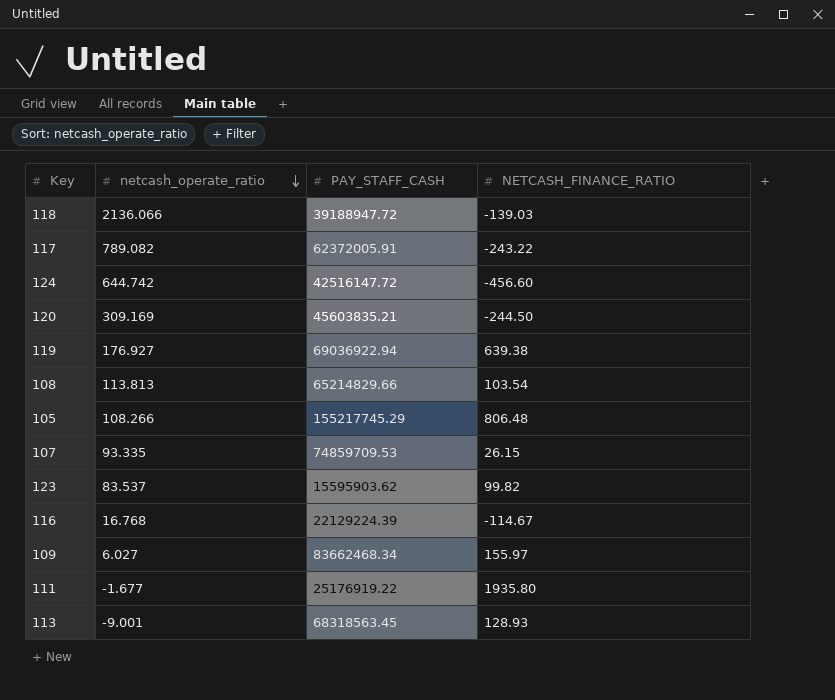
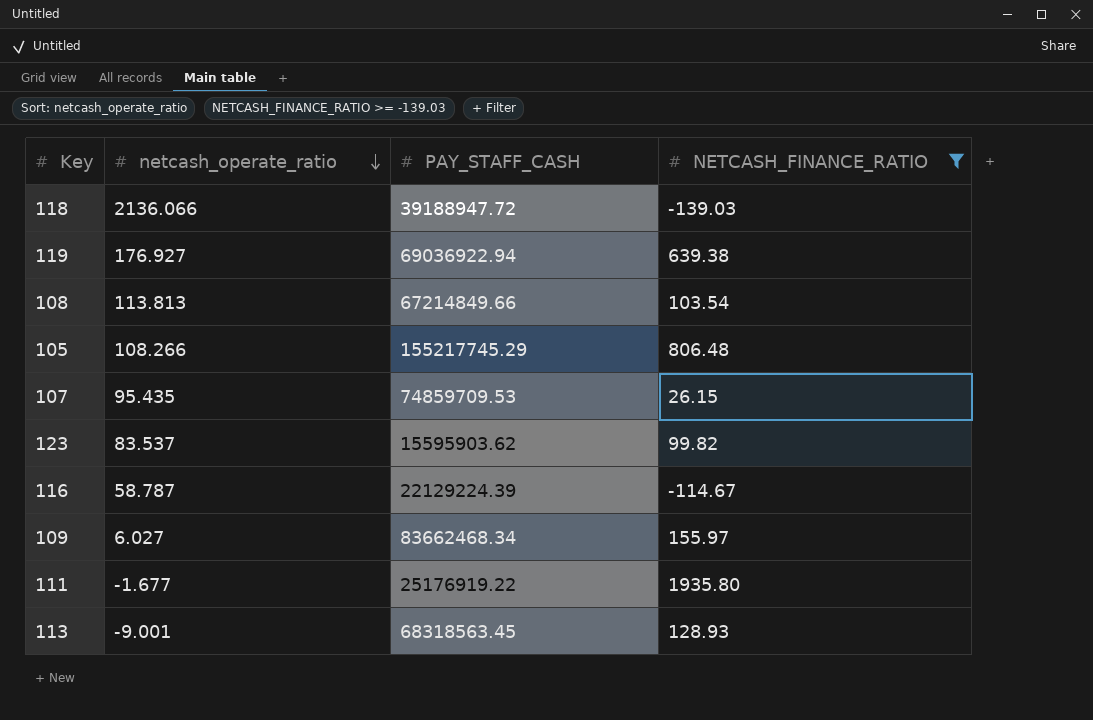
filter: none -> NETCASH_FINANCE_RATIO >= -139.03
108 | PAY_STAFF_CASH: 65214829.66 -> 67214849.66
107 | netcash_operate_ratio: 93.335 -> 95.435
116 | netcash_operate_ratio: 16.768 -> 58.787

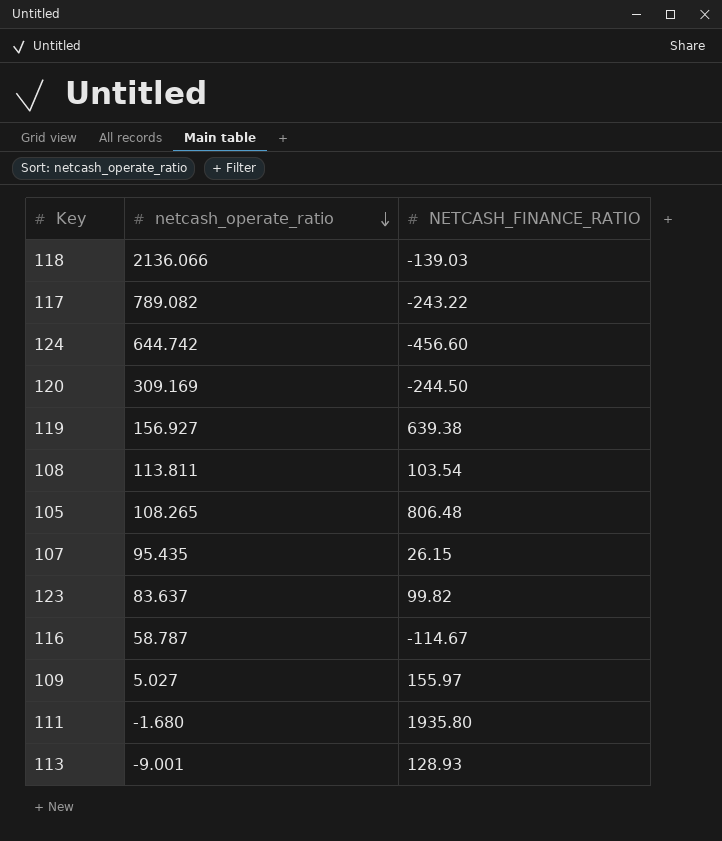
filter: NETCASH_FINANCE_RATIO >= -139.03 -> none
column PAY_STAFF_CASH | position: 3 -> none
119 | netcash_operate_ratio: 176.927 -> 156.927
108 | netcash_operate_ratio: 113.813 -> 113.811
105 | netcash_operate_ratio: 108.266 -> 108.265
123 | netcash_operate_ratio: 83.537 -> 83.637
109 | netcash_operate_ratio: 6.027 -> 5.027
111 | netcash_operate_ratio: -1.677 -> -1.680

